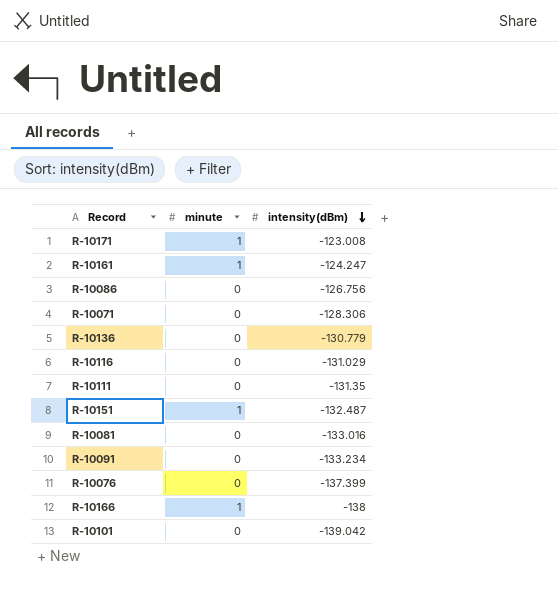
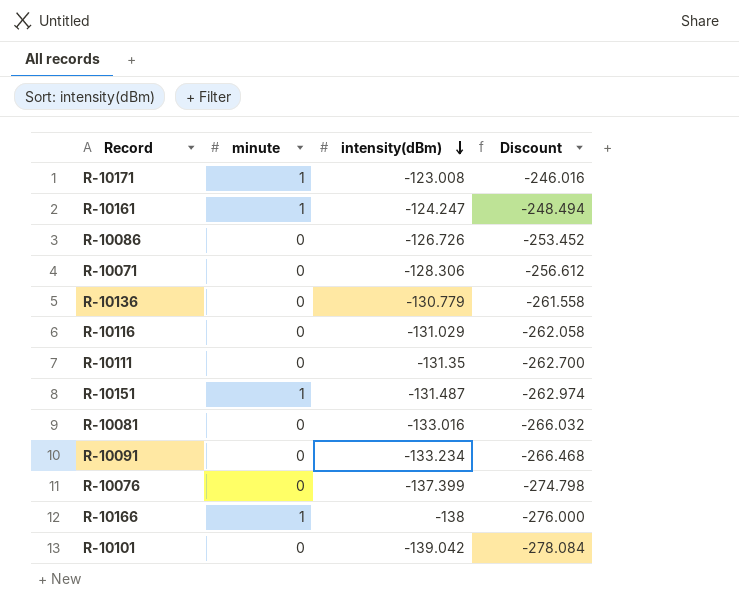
column Discount | formula: none -> [intensity(dBm)] * 2
R-10086 | intensity(dBm): -126.756 -> -126.726
R-10151 | intensity(dBm): -132.487 -> -131.487

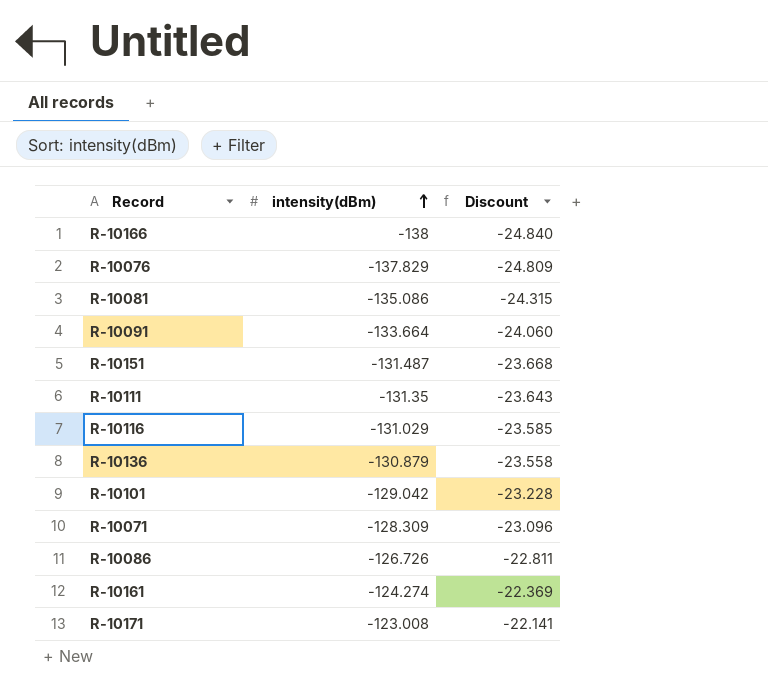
row order: intensity(dBm) descending -> intensity(dBm) ascending
column minute | position: 2 -> none
column Discount | formula: [intensity(dBm)] * 2 -> [intensity(dBm)] * 0.18
R-10076 | intensity(dBm): -137.399 -> -137.829
R-10081 | intensity(dBm): -133.016 -> -135.086
R-10091 | intensity(dBm): -133.234 -> -133.664
R-10136 | intensity(dBm): -130.779 -> -130.879
R-10101 | intensity(dBm): -139.042 -> -129.042
R-10071 | intensity(dBm): -128.306 -> -128.309
R-10161 | intensity(dBm): -124.247 -> -124.274

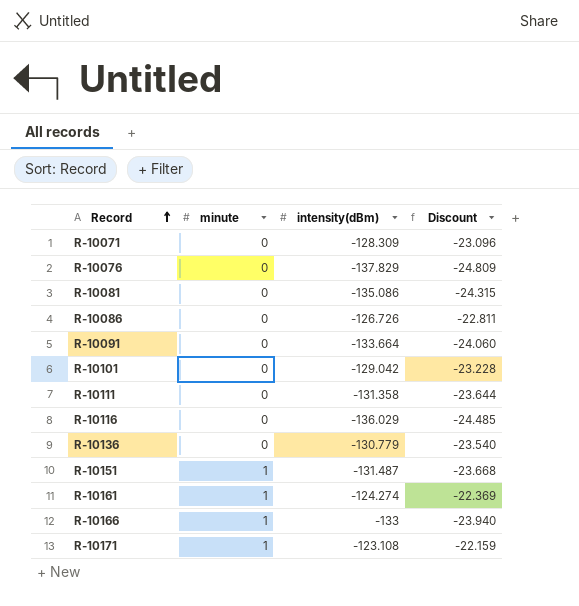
row order: intensity(dBm) ascending -> Record ascending
column minute | position: none -> 2
R-10111 | intensity(dBm): -131.35 -> -131.358
R-10111 | Discount: -23.643 -> -23.644
R-10116 | intensity(dBm): -131.029 -> -136.029
R-10116 | Discount: -23.585 -> -24.485
R-10136 | intensity(dBm): -130.879 -> -130.779
R-10136 | Discount: -23.558 -> -23.540
R-10166 | intensity(dBm): -138 -> -133
R-10166 | Discount: -24.840 -> -23.940
R-10171 | intensity(dBm): -123.008 -> -123.108
R-10171 | Discount: -22.141 -> -22.159

